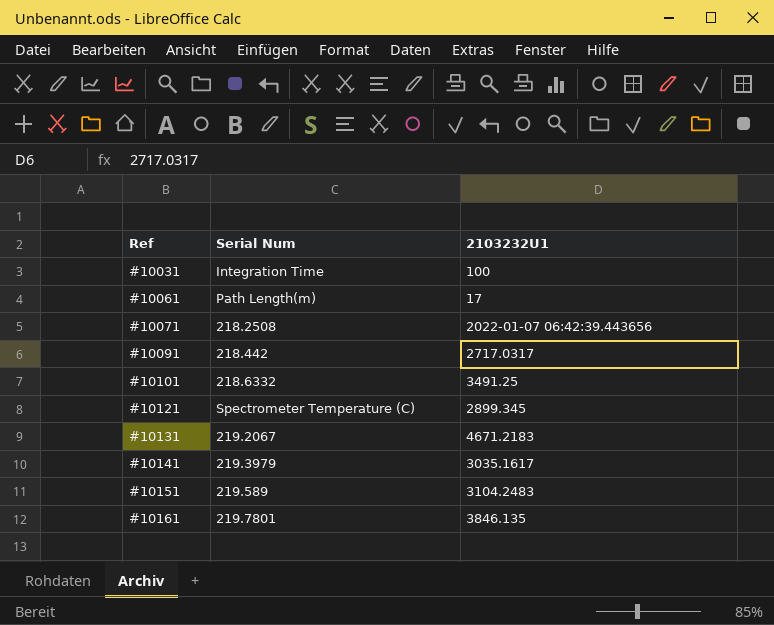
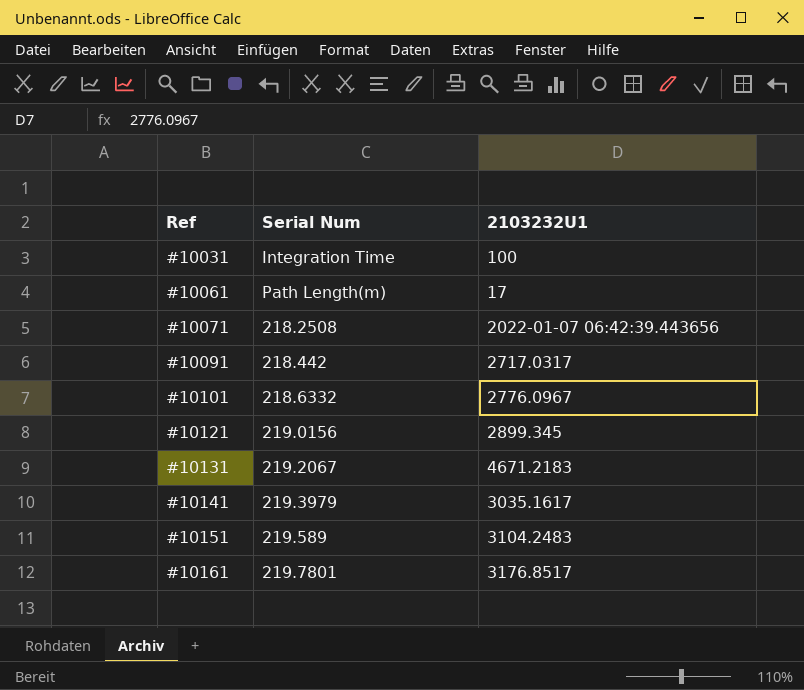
#10101 | 2103232U1: 3491.25 -> 2776.0967
#10121 | Serial Num: Spectrometer Temperature (C) -> 219.0156
#10161 | 2103232U1: 3846.135 -> 3176.8517

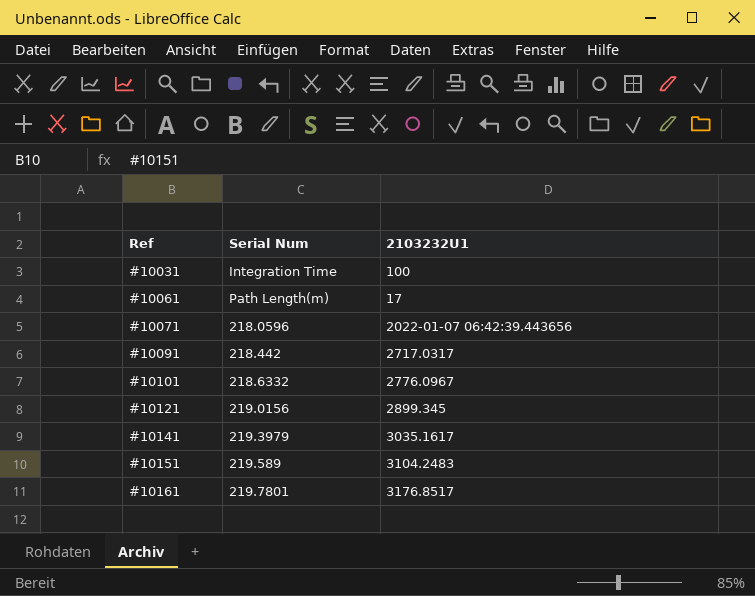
row #10131: 219.2067 | 4671.2183 -> none
#10071 | Serial Num: 218.2508 -> 218.0596

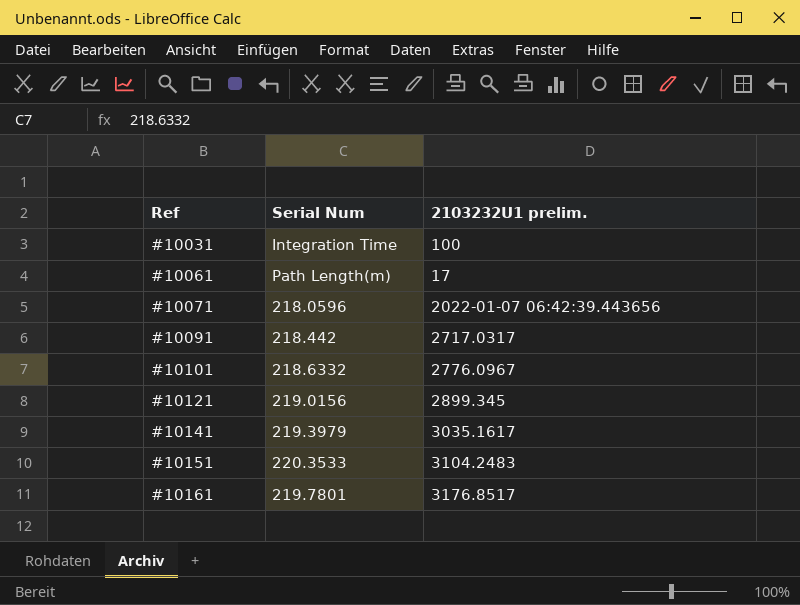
column name: 2103232U1 -> 2103232U1 prelim.
#10151 | Serial Num: 219.589 -> 220.3533

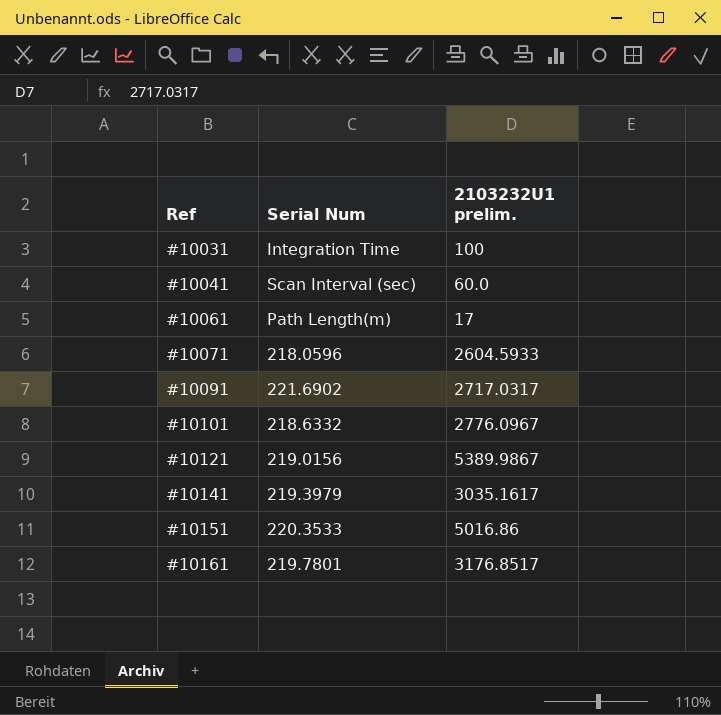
row #10041: none -> Scan Interval (sec) | 60.0
#10071 | 2103232U1 prelim.: 2022-01-07 06:42:39.443656 -> 2604.5933
#10091 | Serial Num: 218.442 -> 221.6902
#10121 | 2103232U1 prelim.: 2899.345 -> 5389.9867
#10151 | 2103232U1 prelim.: 3104.2483 -> 5016.86

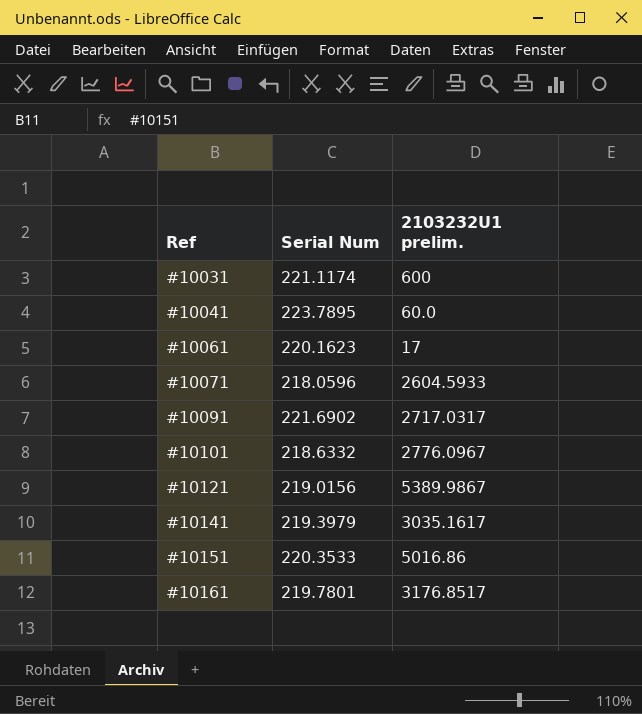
#10031 | Serial Num: Integration Time -> 221.1174
#10031 | 2103232U1 prelim.: 100 -> 600
#10041 | Serial Num: Scan Interval (sec) -> 223.7895
#10061 | Serial Num: Path Length(m) -> 220.1623

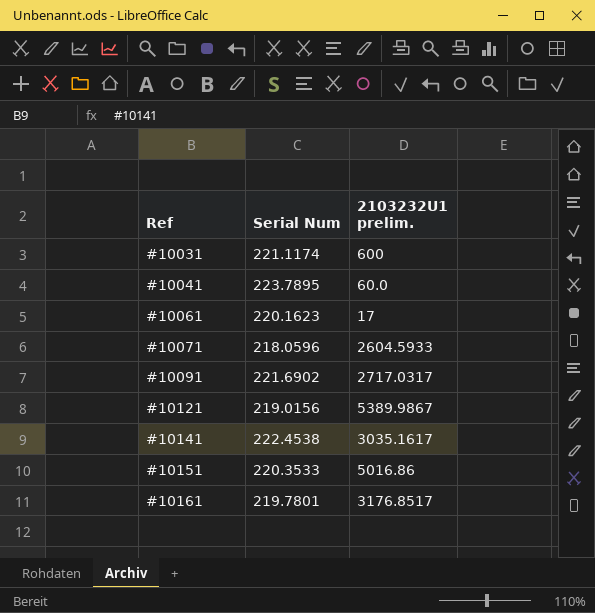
row #10101: 218.6332 | 2776.0967 -> none
#10141 | Serial Num: 219.3979 -> 222.4538

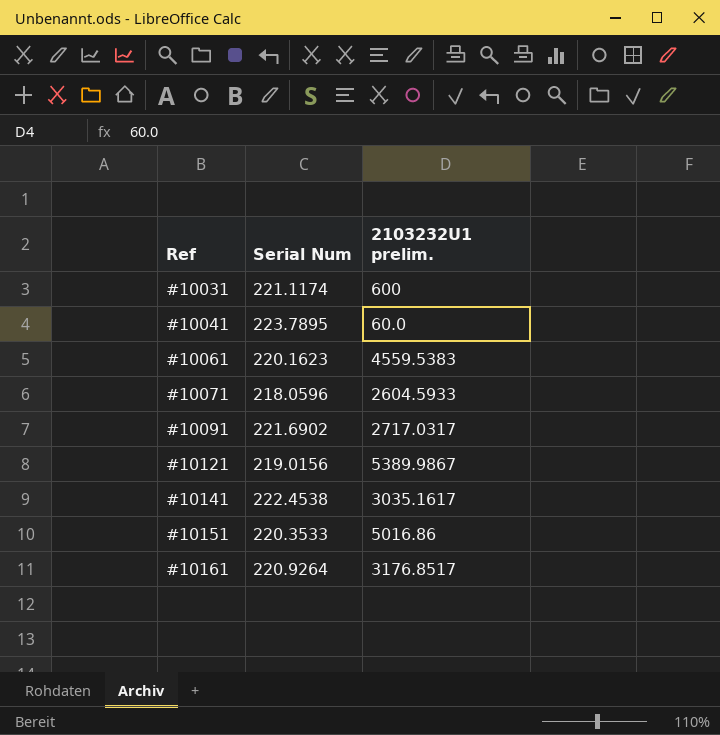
#10061 | 2103232U1 prelim.: 17 -> 4559.5383
#10161 | Serial Num: 219.7801 -> 220.9264

